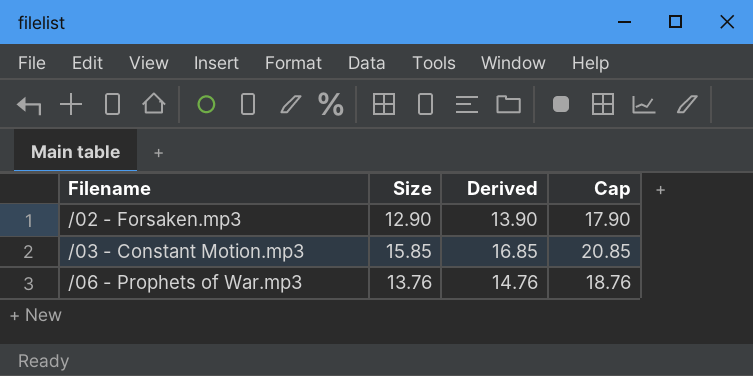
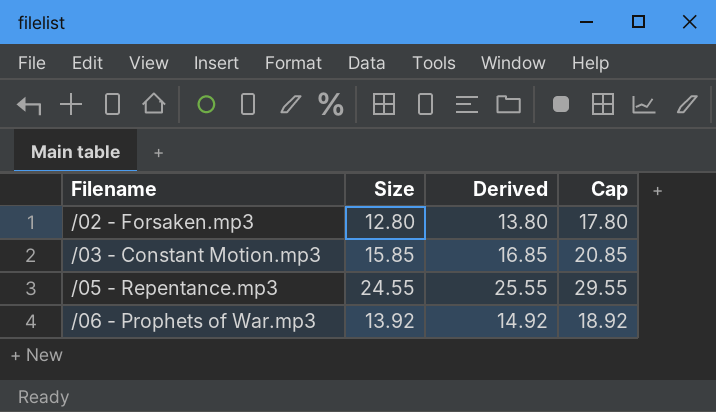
/02 - Forsaken.mp3 | Size: 12.90 -> 12.80
/02 - Forsaken.mp3 | Derived: 13.90 -> 13.80
/02 - Forsaken.mp3 | Cap: 17.90 -> 17.80
row /05 - Repentance.mp3: none -> 24.55 | 25.55 | 29.55
/06 - Prophets of War.mp3 | Size: 13.76 -> 13.92
/06 - Prophets of War.mp3 | Derived: 14.76 -> 14.92
/06 - Prophets of War.mp3 | Cap: 18.76 -> 18.92

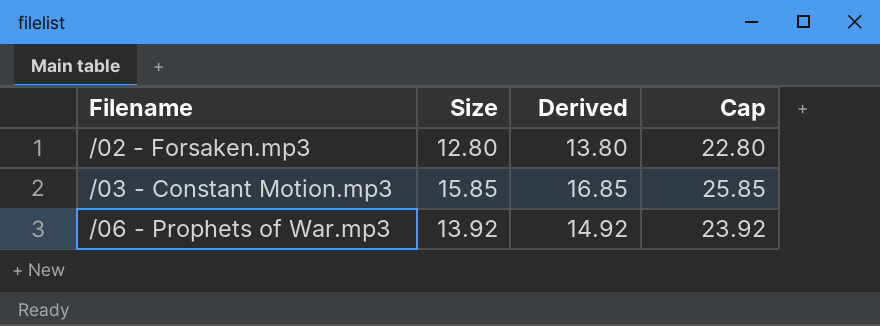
column Cap | formula: [Size] + 5 -> [Size] + 10
row /05 - Repentance.mp3: 24.55 | 25.55 | 29.55 -> none

